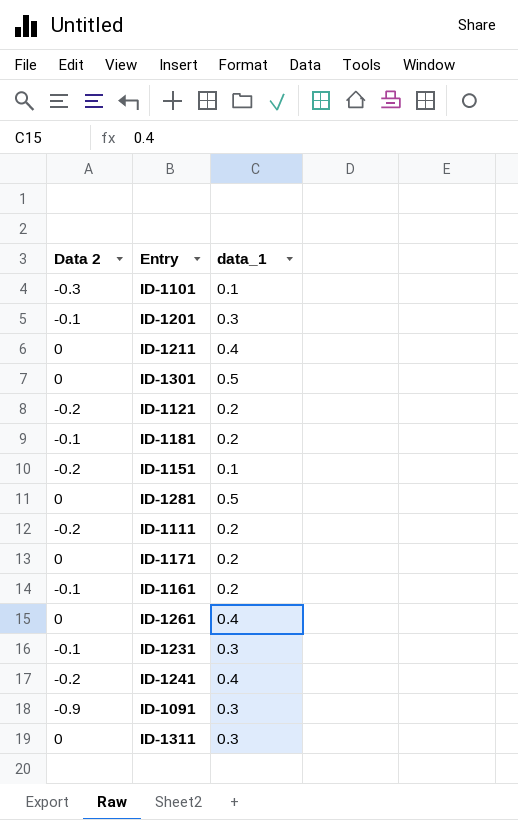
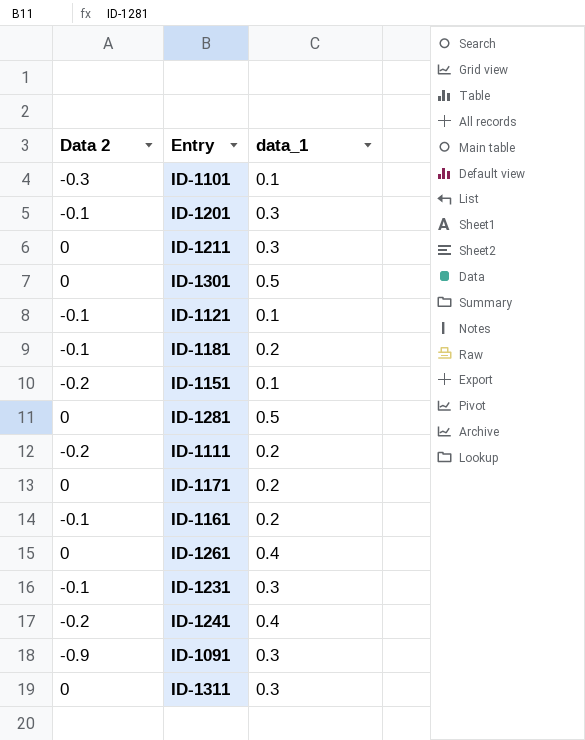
ID-1211 | data_1: 0.4 -> 0.3
ID-1121 | Data 2: -0.2 -> -0.1
ID-1121 | data_1: 0.2 -> 0.1

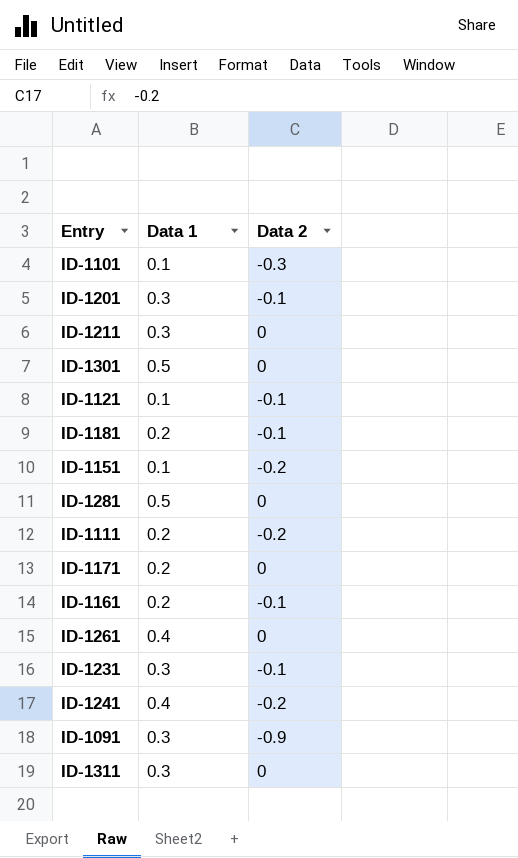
column name: data_1 -> Data 1
column Data 2 | position: 1 -> 3

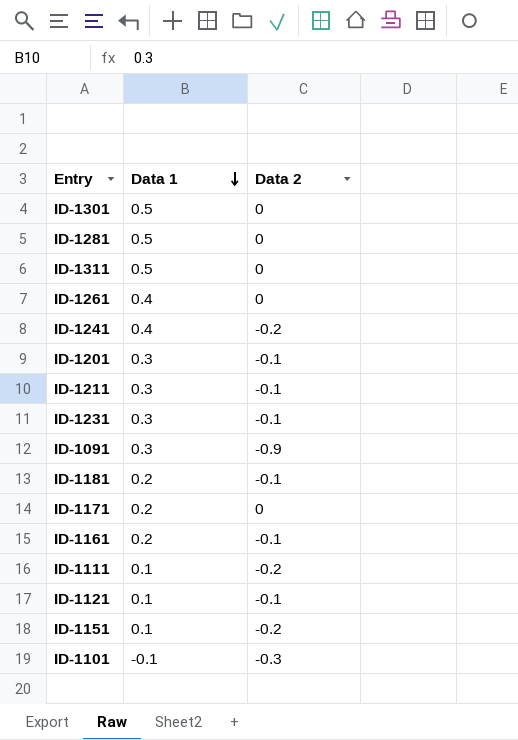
row order: none -> Data 1 descending
ID-1311 | Data 1: 0.3 -> 0.5
ID-1211 | Data 2: 0 -> -0.1
ID-1111 | Data 1: 0.2 -> 0.1
ID-1101 | Data 1: 0.1 -> -0.1

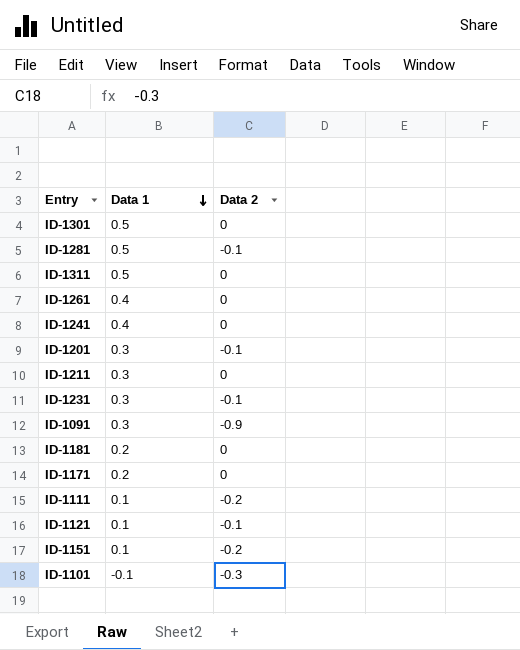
row ID-1161: 0.2 | -0.1 -> none
ID-1281 | Data 2: 0 -> -0.1
ID-1241 | Data 2: -0.2 -> 0
ID-1211 | Data 2: -0.1 -> 0
ID-1181 | Data 2: -0.1 -> 0

